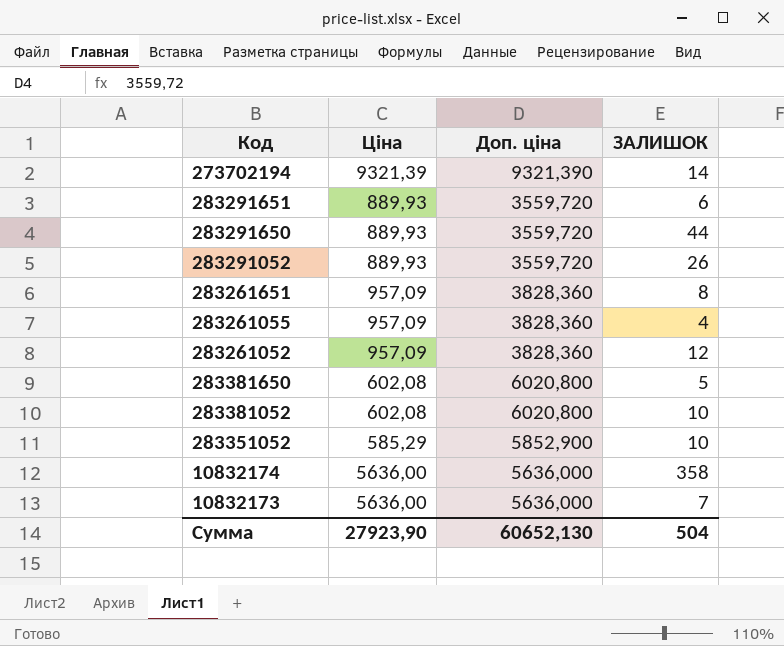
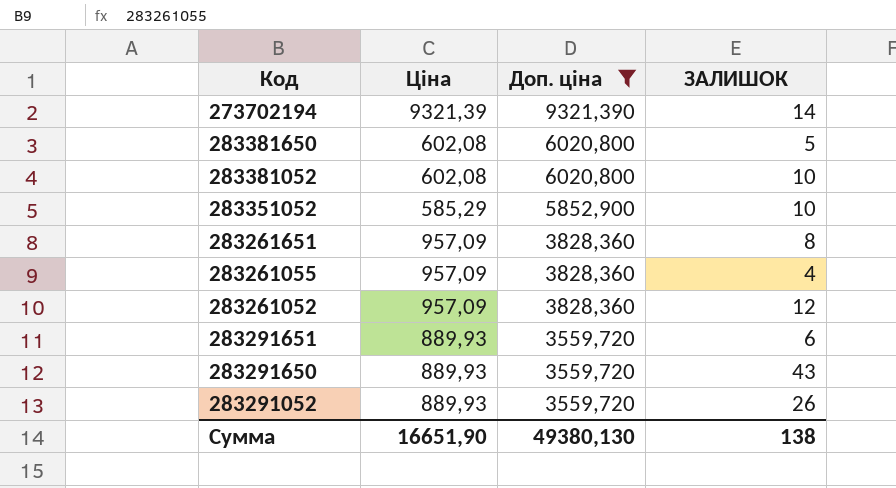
filter: none -> Доп. ціна != 5636,000
row order: none -> Доп. ціна descending
283291650 | ЗАЛИШОК: 44 -> 43
Сумма | Ціна: 27923,90 -> 16651,90
Сумма | Доп. ціна: 60652,130 -> 49380,130
Сумма | ЗАЛИШОК: 504 -> 138

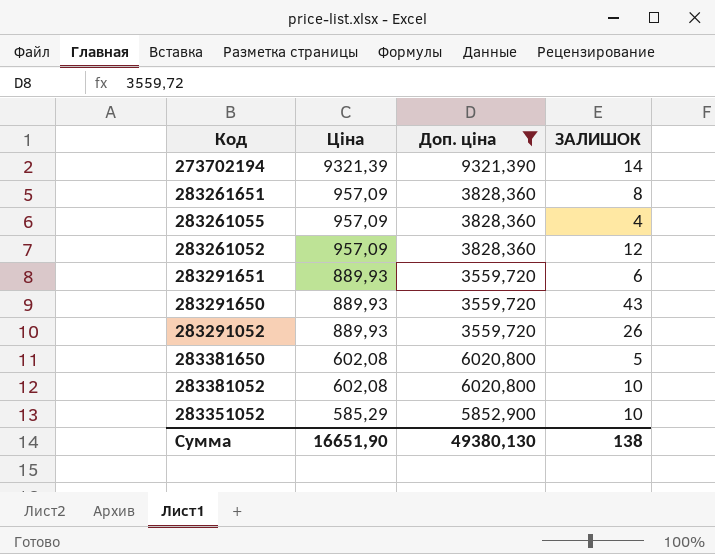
row order: Доп. ціна descending -> Ціна descending

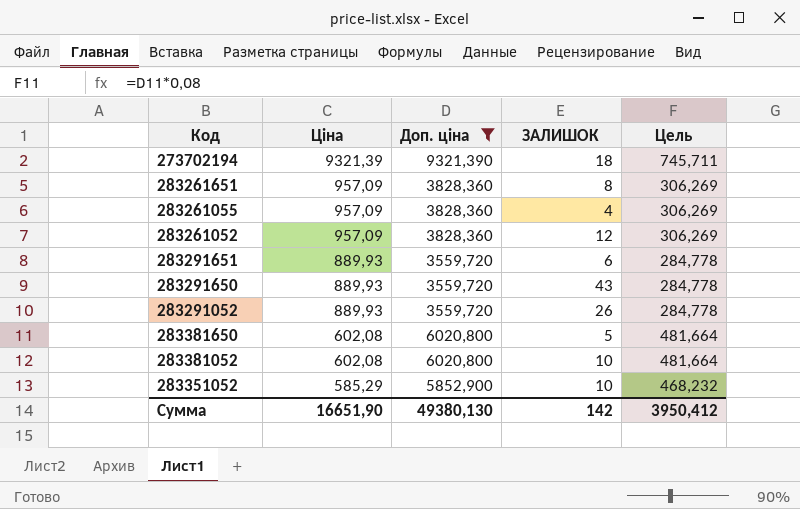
column Цель | formula: none -> [Доп. ціна] * 0,08
273702194 | ЗАЛИШОК: 14 -> 18
Сумма | ЗАЛИШОК: 138 -> 142

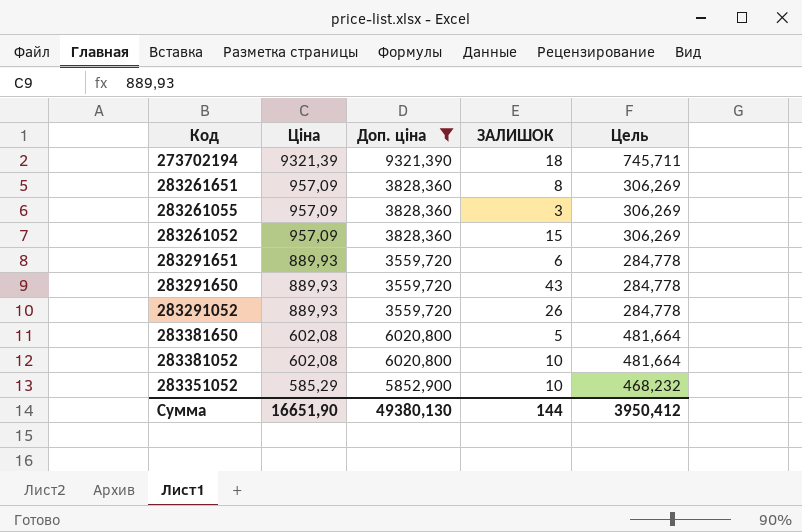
283261055 | ЗАЛИШОК: 4 -> 3
283261052 | ЗАЛИШОК: 12 -> 15
Сумма | ЗАЛИШОК: 142 -> 144

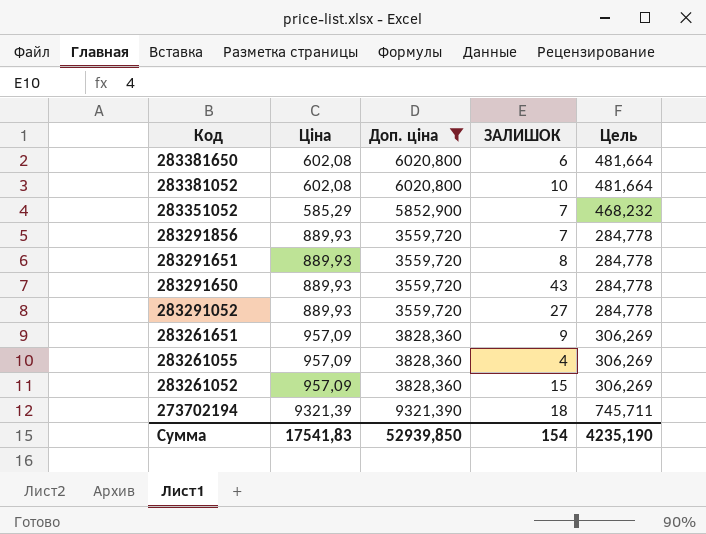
row order: Ціна descending -> Код descending
283381650 | ЗАЛИШОК: 5 -> 6
283351052 | ЗАЛИШОК: 10 -> 7
row 283291856: none -> 889,93 | 3559,720 | 7 | 284,778
283291651 | ЗАЛИШОК: 6 -> 8
283291052 | ЗАЛИШОК: 26 -> 27
283261651 | ЗАЛИШОК: 8 -> 9
283261055 | ЗАЛИШОК: 3 -> 4
Сумма | Ціна: 16651,90 -> 17541,83
Сумма | Доп. ціна: 49380,130 -> 52939,850
Сумма | ЗАЛИШОК: 144 -> 154
Сумма | Цель: 3950,412 -> 4235,190

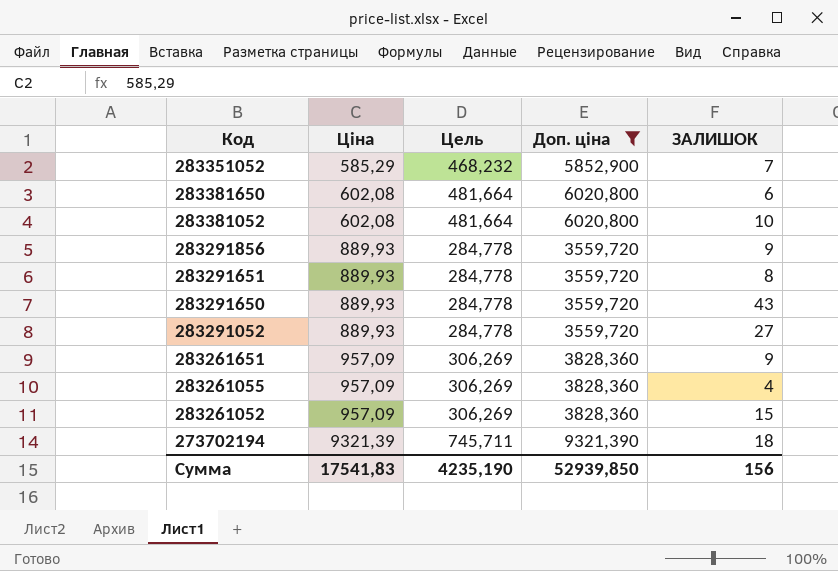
row order: Код descending -> Ціна ascending
column Цель | position: 5 -> 3
283291856 | ЗАЛИШОК: 7 -> 9
Сумма | ЗАЛИШОК: 154 -> 156

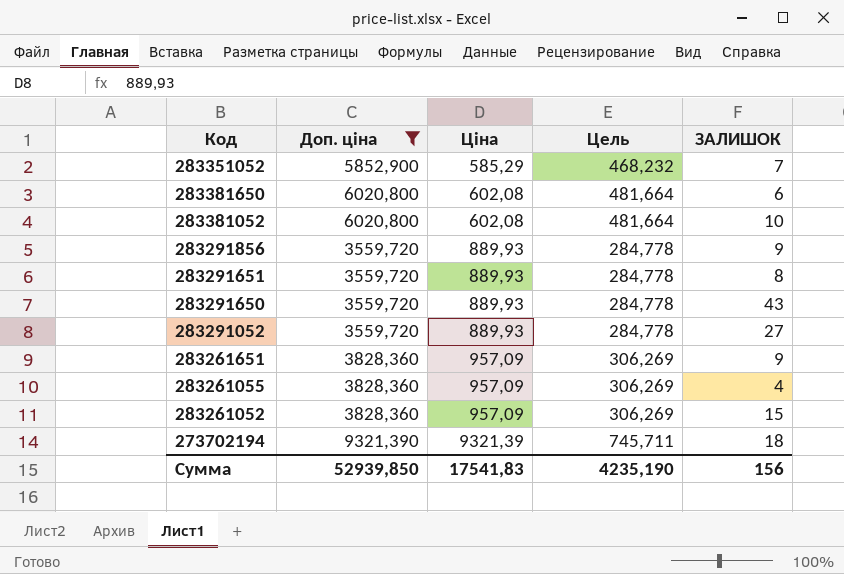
column Доп. ціна | position: 4 -> 2

